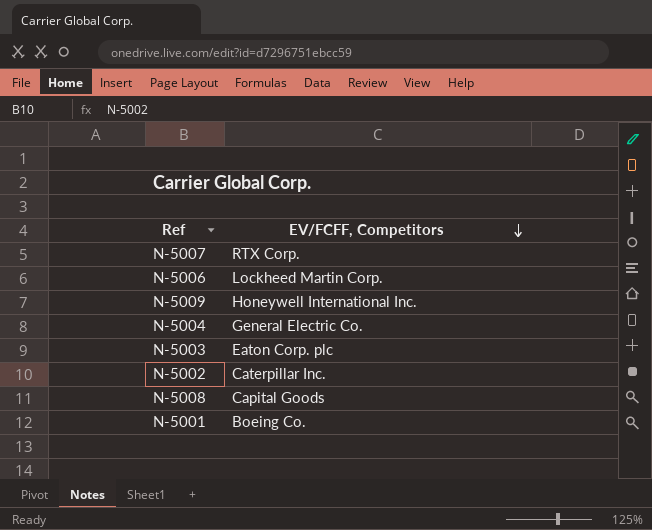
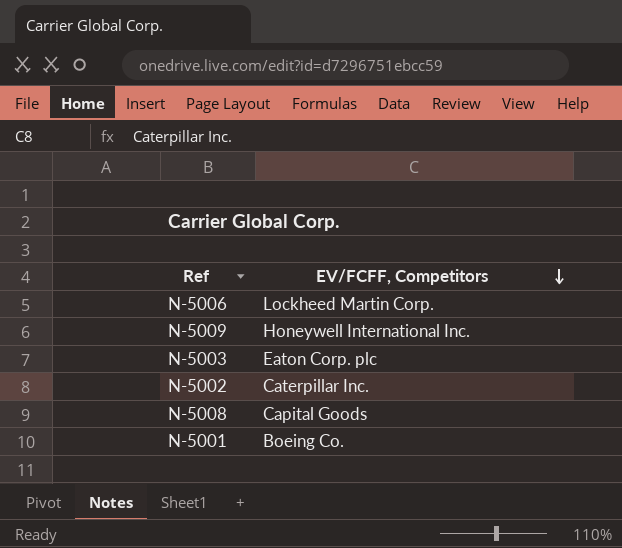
row N-5007: RTX Corp. -> none
row N-5004: General Electric Co. -> none

